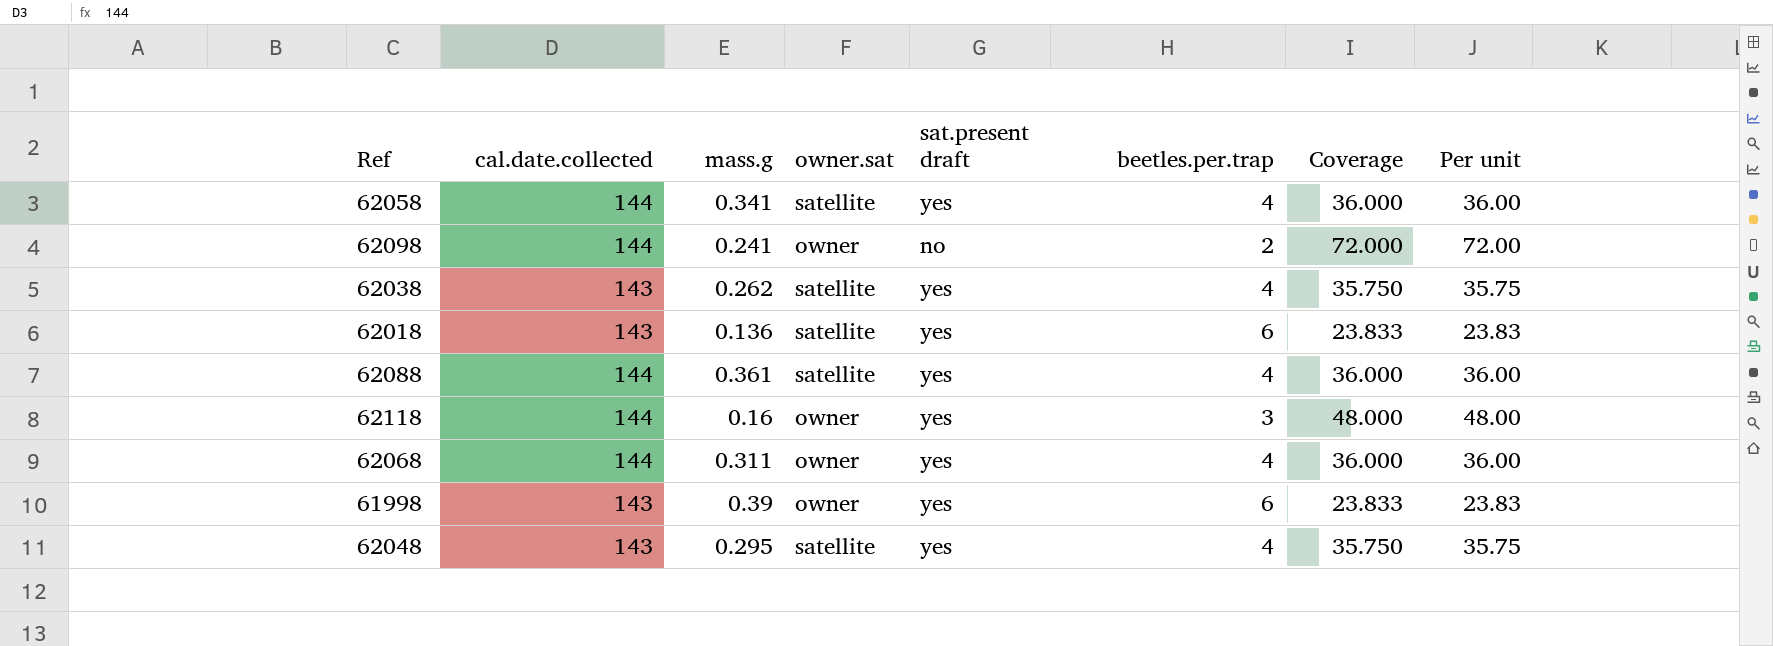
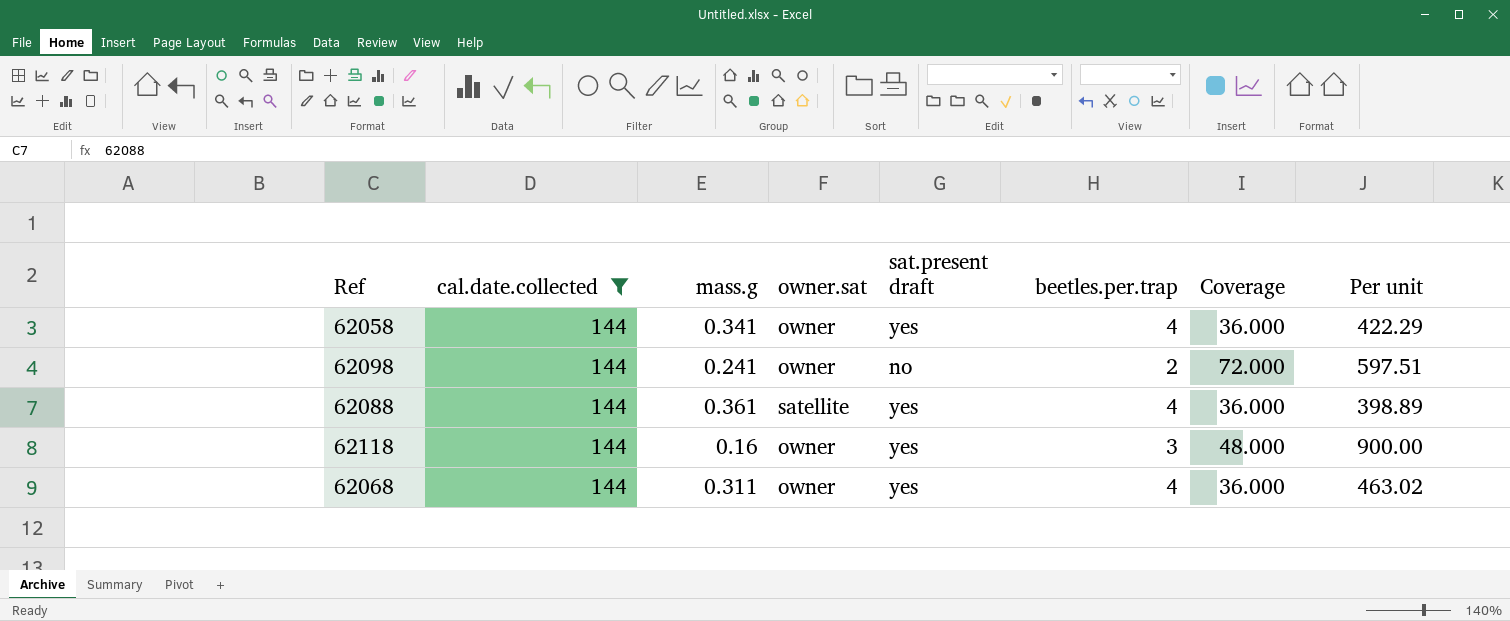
filter: none -> cal.date.collected = 144
column Per unit | formula: [cal.date.collected] / [beetles.per.trap] -> [cal.date.collected] / [mass.g]
62058 | owner.sat: satellite -> owner

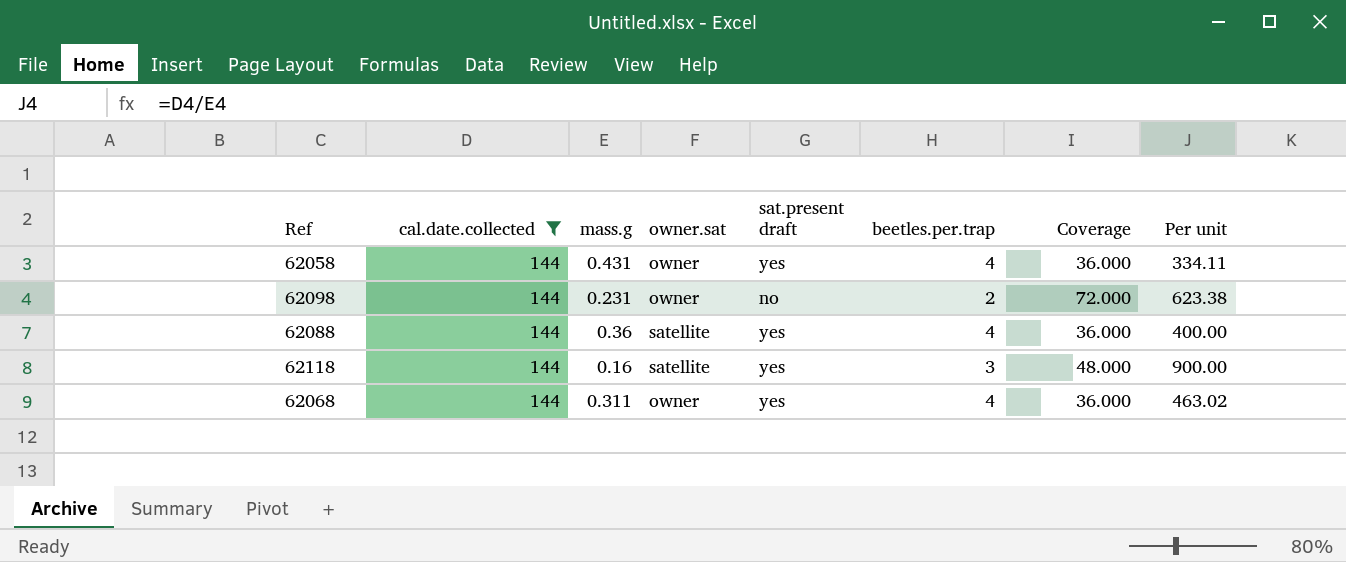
62058 | mass.g: 0.341 -> 0.431
62058 | Per unit: 422.29 -> 334.11
62098 | mass.g: 0.241 -> 0.231
62098 | Per unit: 597.51 -> 623.38
62088 | mass.g: 0.361 -> 0.36
62088 | Per unit: 398.89 -> 400.00
62118 | owner.sat: owner -> satellite

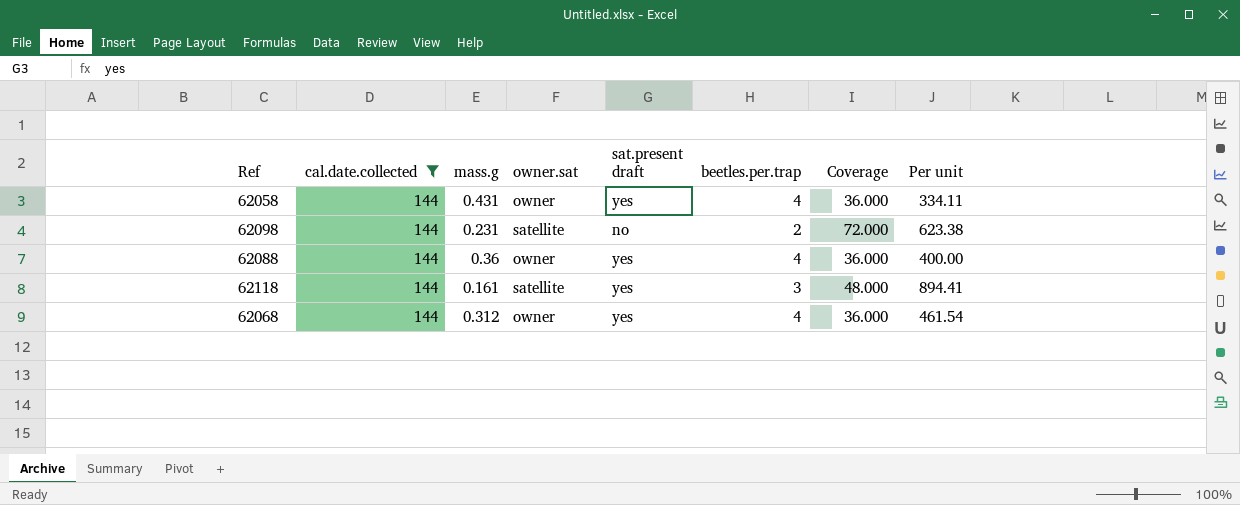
62098 | owner.sat: owner -> satellite
62088 | owner.sat: satellite -> owner
62118 | mass.g: 0.16 -> 0.161
62118 | Per unit: 900.00 -> 894.41
62068 | mass.g: 0.311 -> 0.312
62068 | Per unit: 463.02 -> 461.54

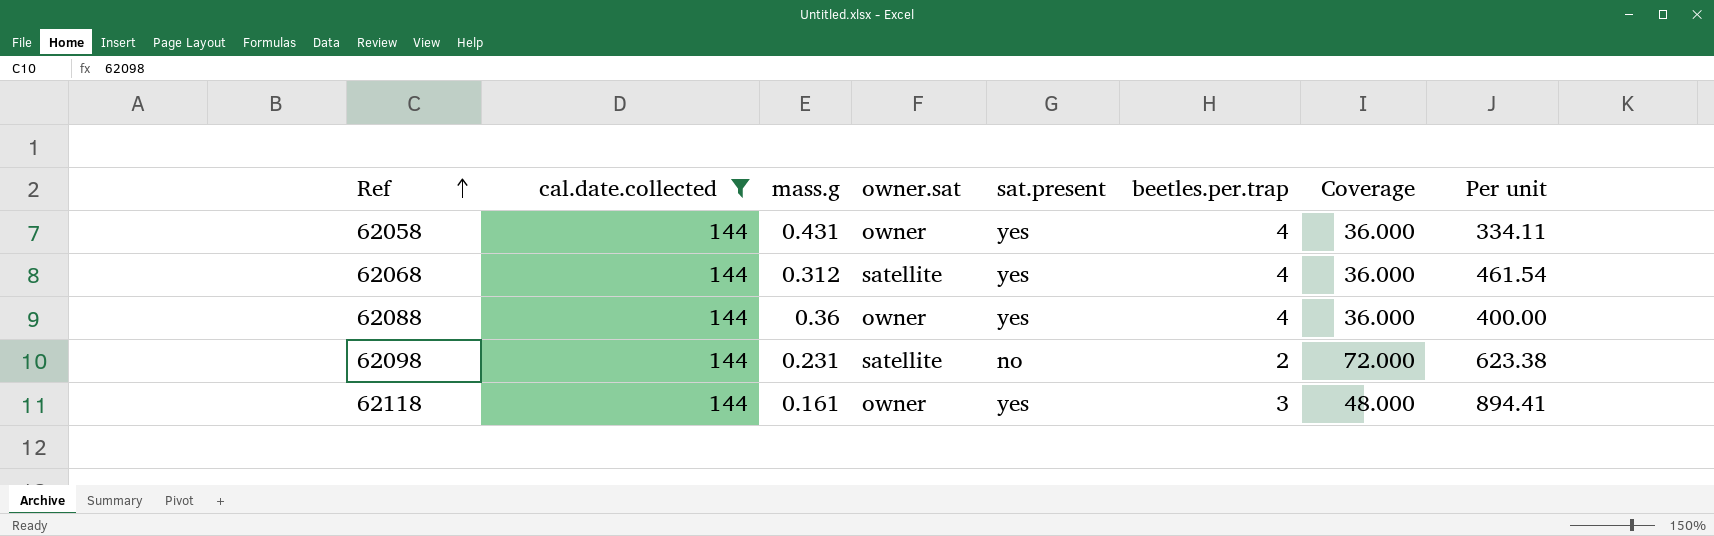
row order: none -> Ref ascending
column name: sat.present draft -> sat.present
62068 | owner.sat: owner -> satellite
62118 | owner.sat: satellite -> owner

